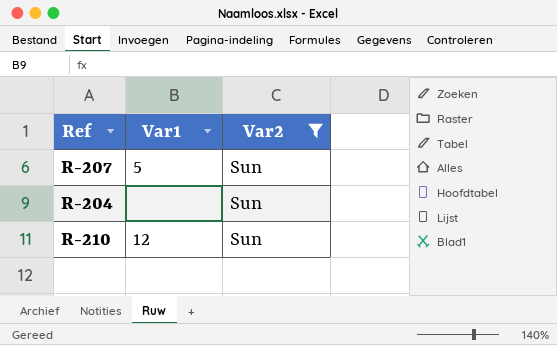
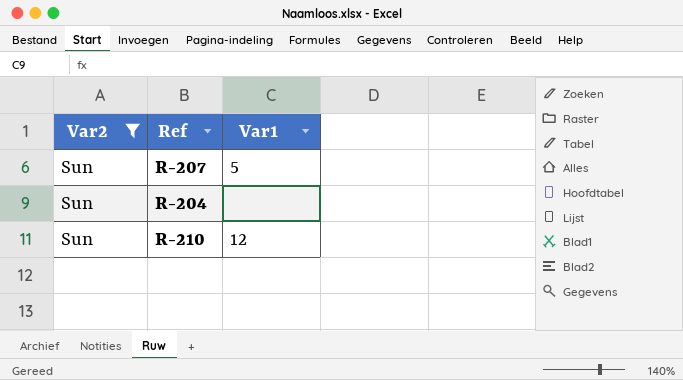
column Var2 | position: 3 -> 1

